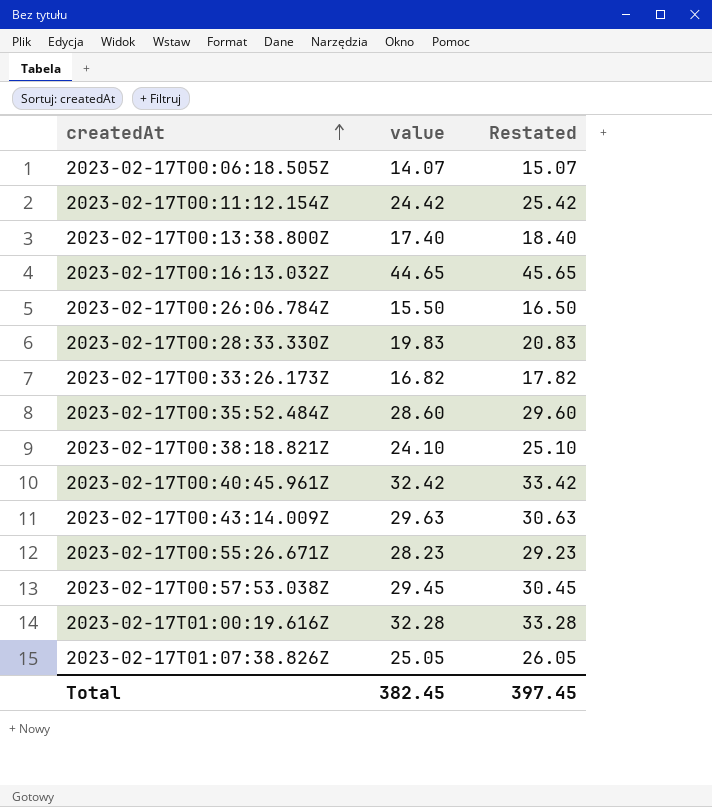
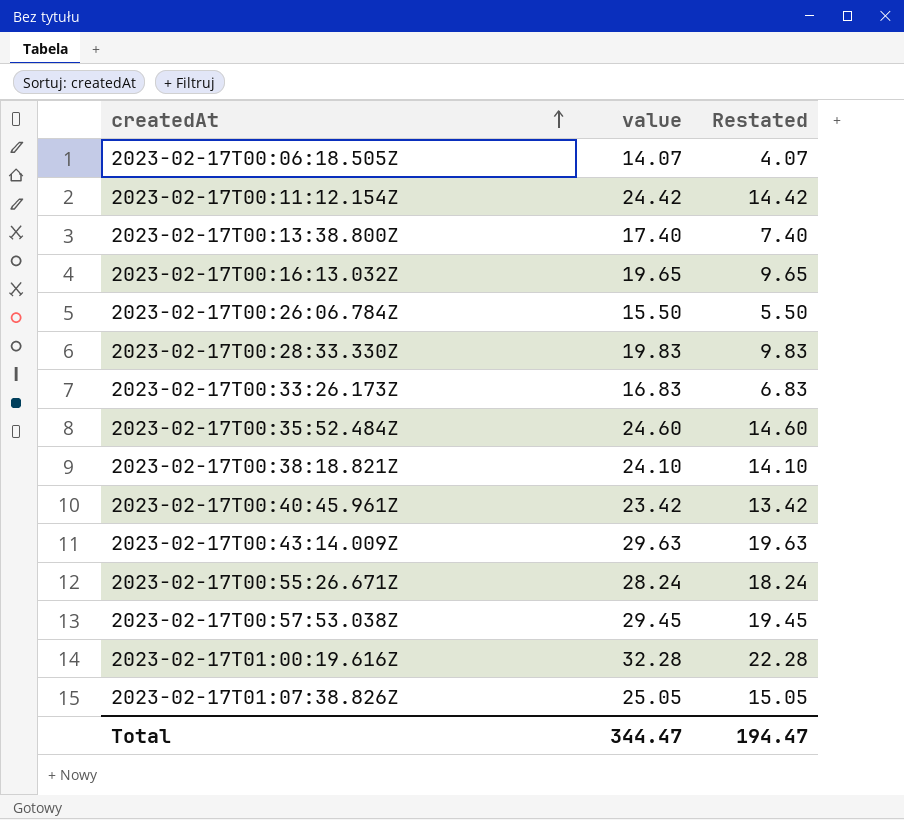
column Restated | formula: [value] + 1 -> [value] - 10
2023-02-17T00:16:13.032Z | value: 44.65 -> 19.65
2023-02-17T00:33:26.173Z | value: 16.82 -> 16.83
2023-02-17T00:35:52.484Z | value: 28.60 -> 24.60
2023-02-17T00:40:45.961Z | value: 32.42 -> 23.42
2023-02-17T00:55:26.671Z | value: 28.23 -> 28.24
Total | value: 382.45 -> 344.47
Total | Restated: 397.45 -> 194.47

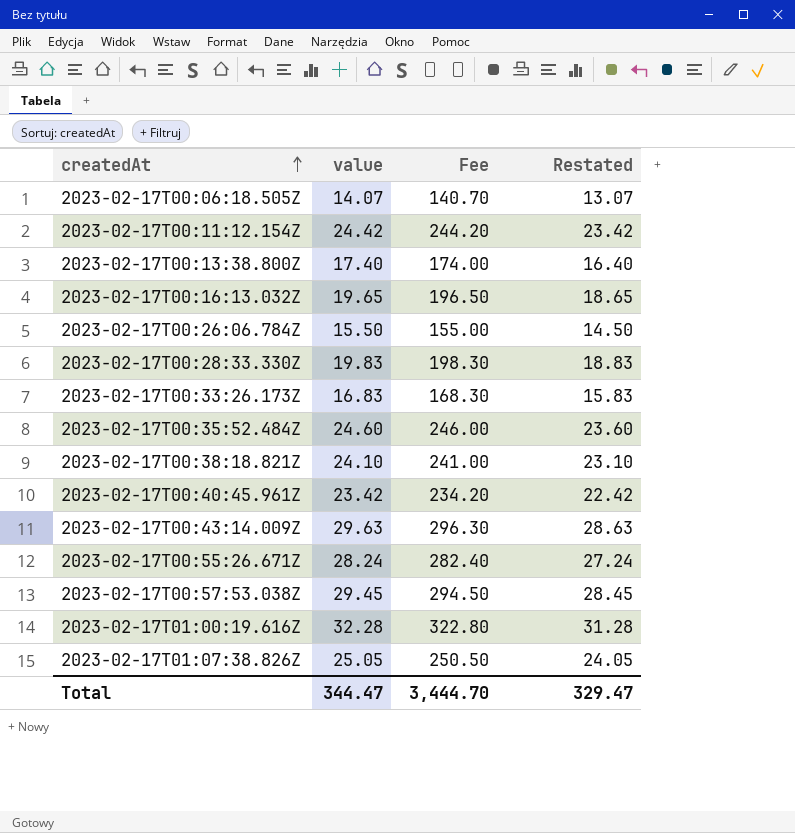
column Fee | formula: none -> [value] * 10
column Restated | formula: [value] - 10 -> [value] - 1
Total | Restated: 194.47 -> 329.47

